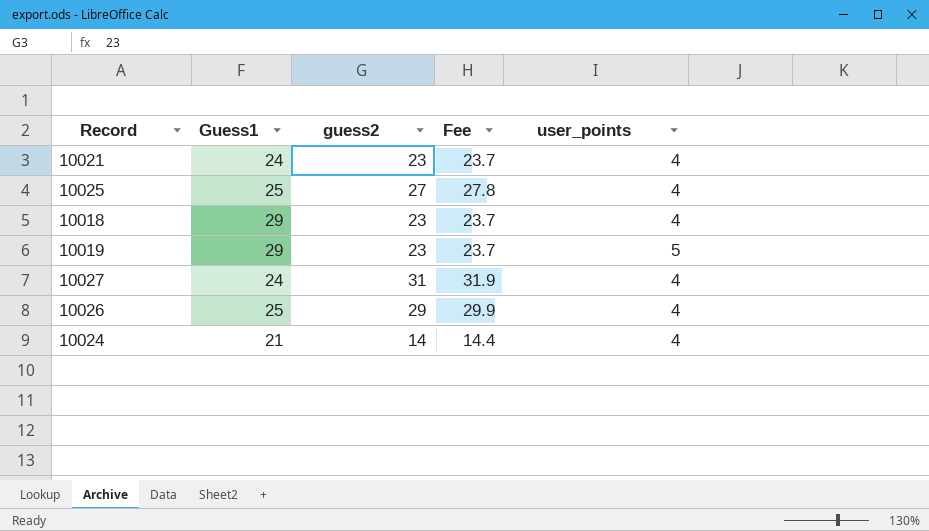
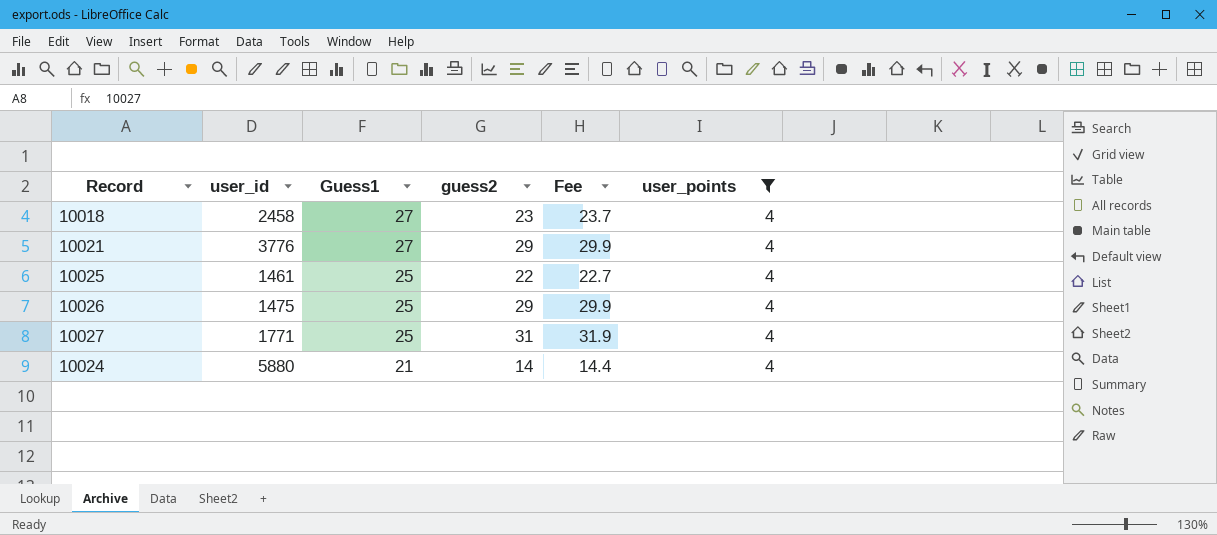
filter: none -> user_points = 4
row order: none -> Guess1 descending
column user_id | position: none -> 2
10018 | Guess1: 29 -> 27
10021 | Guess1: 24 -> 27
10021 | guess2: 23 -> 29
10021 | Fee: 23.7 -> 29.9
10025 | guess2: 27 -> 22
10025 | Fee: 27.8 -> 22.7
10027 | Guess1: 24 -> 25

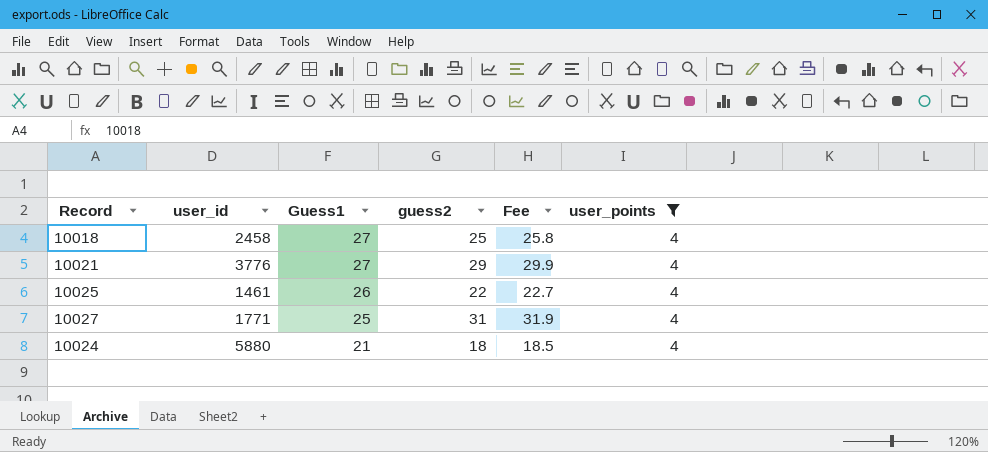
row 10026: 1475 | 25 | 29 | 29.9 | 4 -> none
10018 | guess2: 23 -> 25
10018 | Fee: 23.7 -> 25.8
10025 | Guess1: 25 -> 26
10024 | guess2: 14 -> 18
10024 | Fee: 14.4 -> 18.5

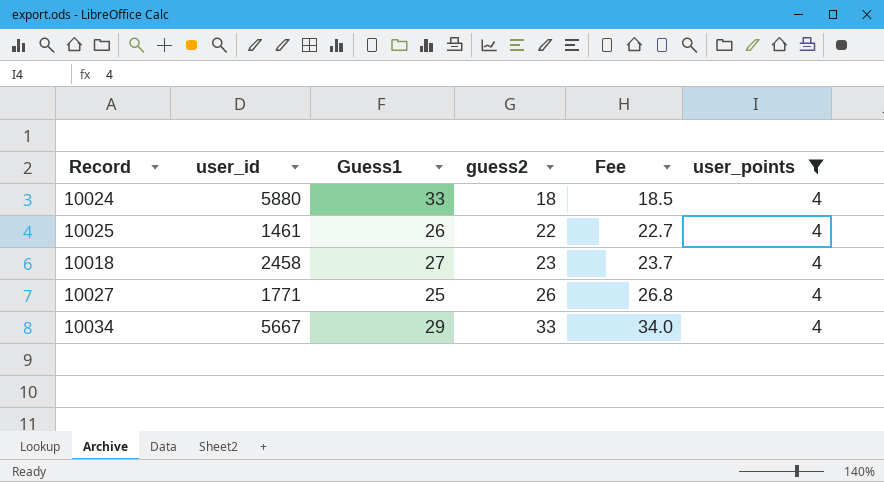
row order: Guess1 descending -> guess2 ascending
row 10021: 3776 | 27 | 29 | 29.9 | 4 -> none
10024 | Guess1: 21 -> 33
10018 | guess2: 25 -> 23
10018 | Fee: 25.8 -> 23.7
10027 | guess2: 31 -> 26
10027 | Fee: 31.9 -> 26.8
row 10034: none -> 5667 | 29 | 33 | 34.0 | 4

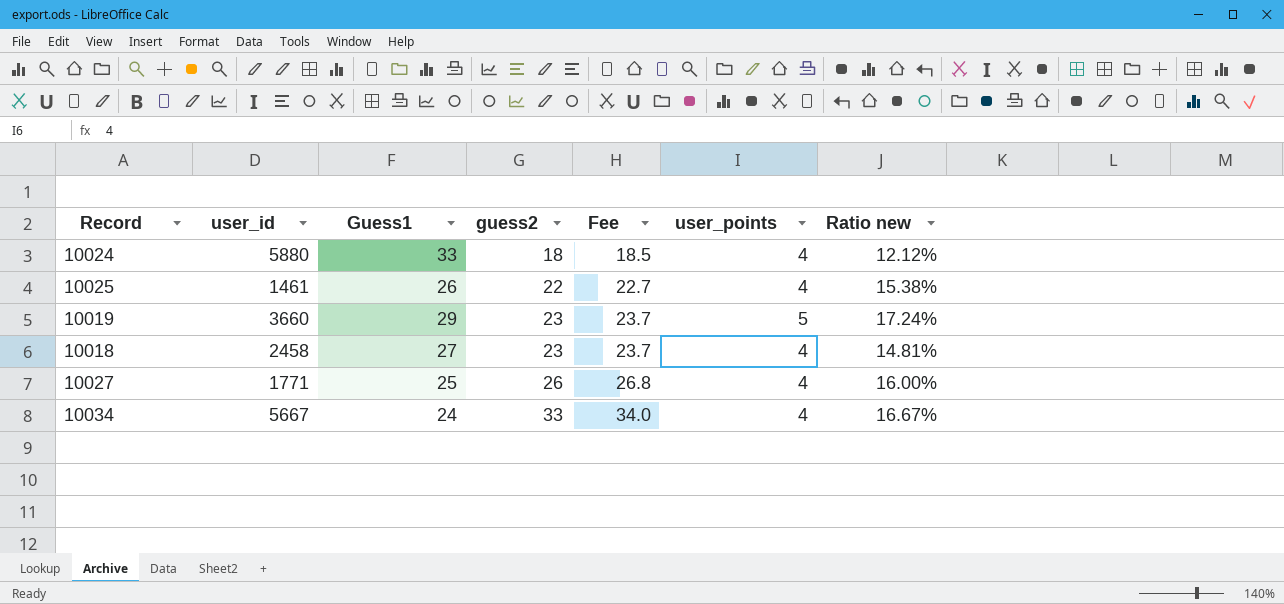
filter: user_points = 4 -> none
column Ratio new | formula: none -> [user_points] / [Guess1]
10034 | Guess1: 29 -> 24

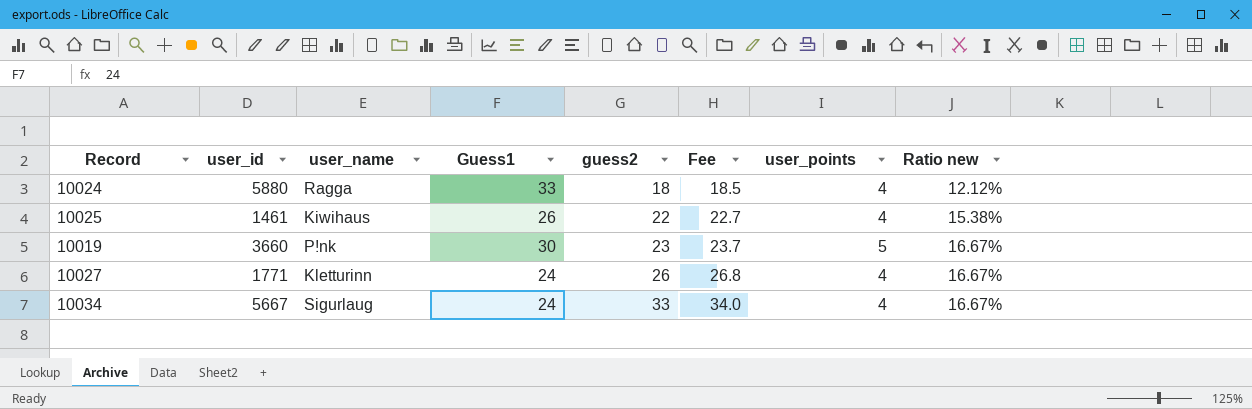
column user_name | position: none -> 3
row 10018: 2458 | 27 | 23 | 23.7 | 4 | 14.81% -> none
10019 | Guess1: 29 -> 30
10019 | Ratio new: 17.24% -> 16.67%
10027 | Guess1: 25 -> 24
10027 | Ratio new: 16.00% -> 16.67%

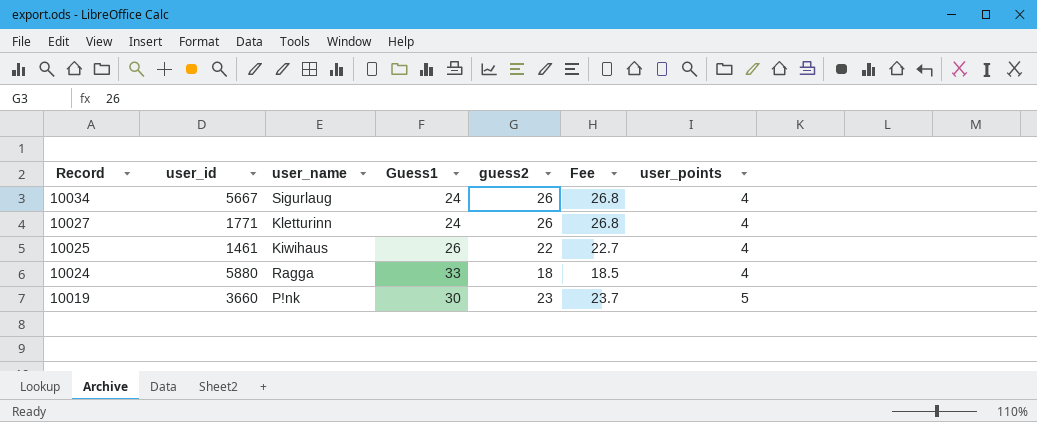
row order: guess2 ascending -> Record descending
column Ratio new | formula: [user_points] / [Guess1] -> none
10034 | guess2: 33 -> 26
10034 | Fee: 34.0 -> 26.8

